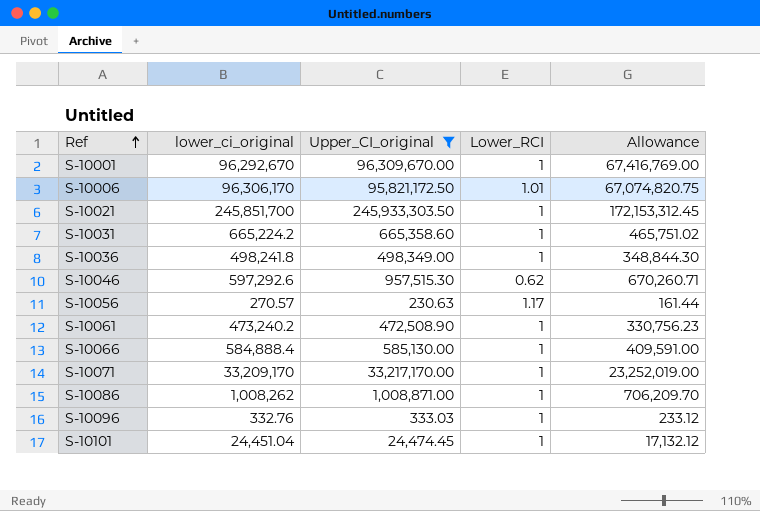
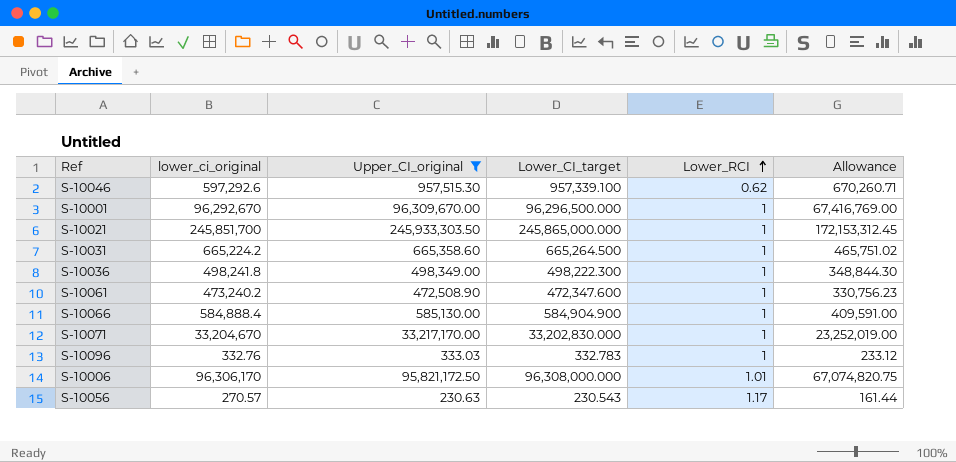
row order: Ref ascending -> Lower_RCI ascending
column Lower_CI_target | position: none -> 4
row S-10086: 1,008,262 | 1,008,871.00 | 1 | 706,209.70 -> none
row S-10101: 24,451.04 | 24,474.45 | 1 | 17,132.12 -> none
S-10071 | lower_ci_original: 33,209,170 -> 33,204,670

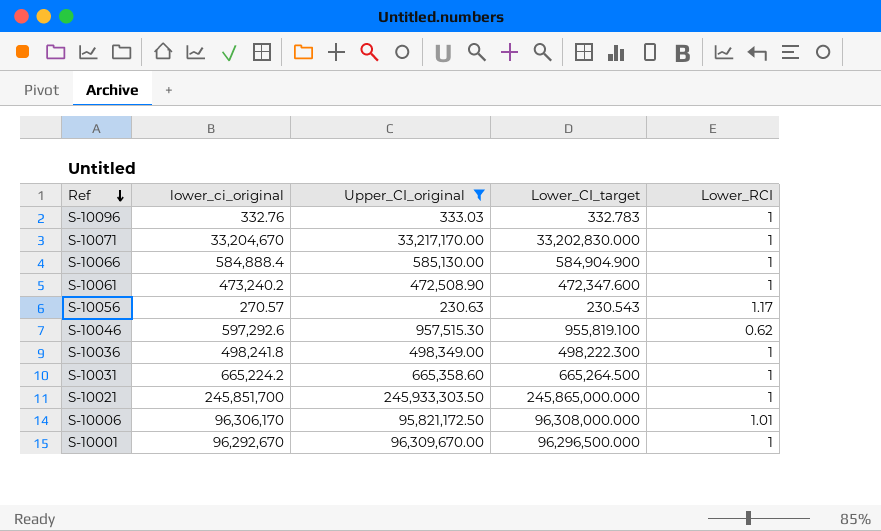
row order: Lower_RCI ascending -> Ref descending
column Allowance | formula: [Upper_CI_original] * 0.7 -> none
S-10046 | Lower_CI_target: 957,339.100 -> 955,819.100

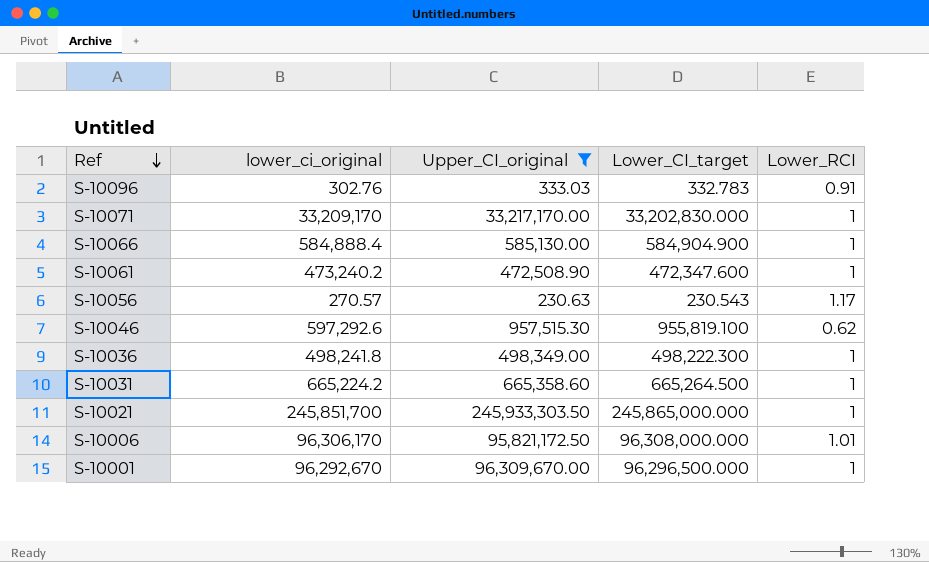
S-10096 | lower_ci_original: 332.76 -> 302.76
S-10096 | Lower_RCI: 1 -> 0.91
S-10071 | lower_ci_original: 33,204,670 -> 33,209,170

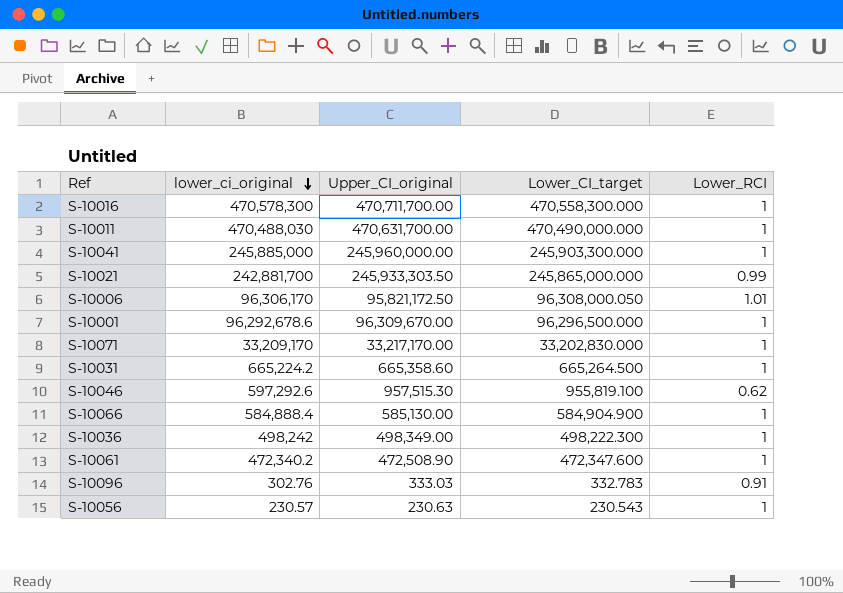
filter: Upper_CI_original <= 245,933,303.50 -> none
row order: Ref descending -> lower_ci_original descending
S-10021 | lower_ci_original: 245,851,700 -> 242,881,700
S-10021 | Lower_RCI: 1 -> 0.99
S-10006 | Lower_CI_target: 96,308,000.000 -> 96,308,000.050
S-10001 | lower_ci_original: 96,292,670 -> 96,292,678.6
S-10036 | lower_ci_original: 498,241.8 -> 498,242
S-10061 | lower_ci_original: 473,240.2 -> 472,340.2
S-10056 | lower_ci_original: 270.57 -> 230.57
S-10056 | Lower_RCI: 1.17 -> 1

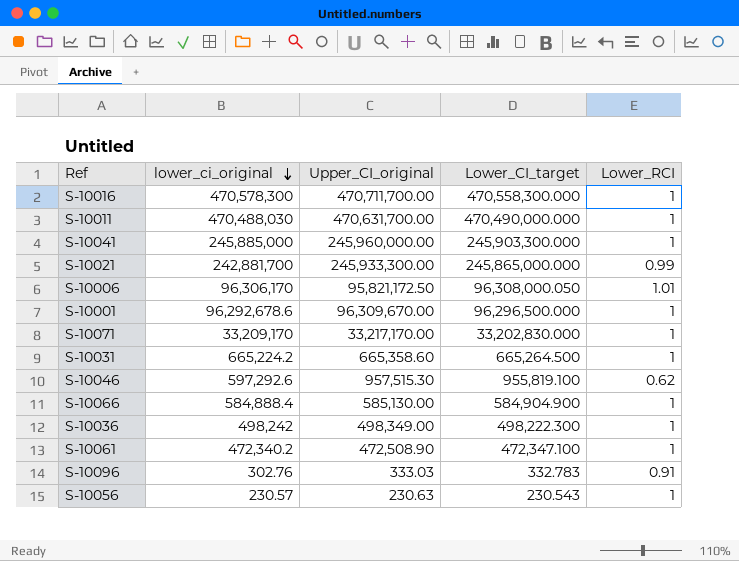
S-10021 | Upper_CI_original: 245,933,303.50 -> 245,933,300.00
S-10061 | Lower_CI_target: 472,347.600 -> 472,347.100

